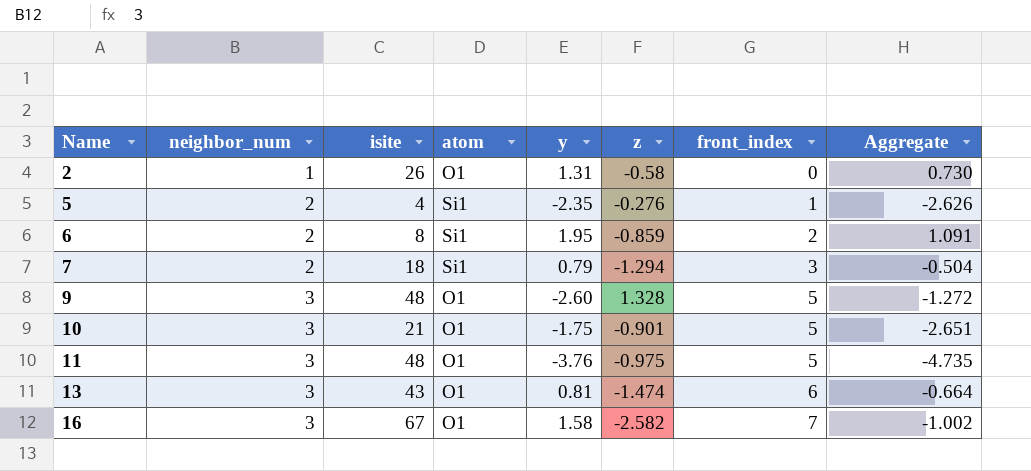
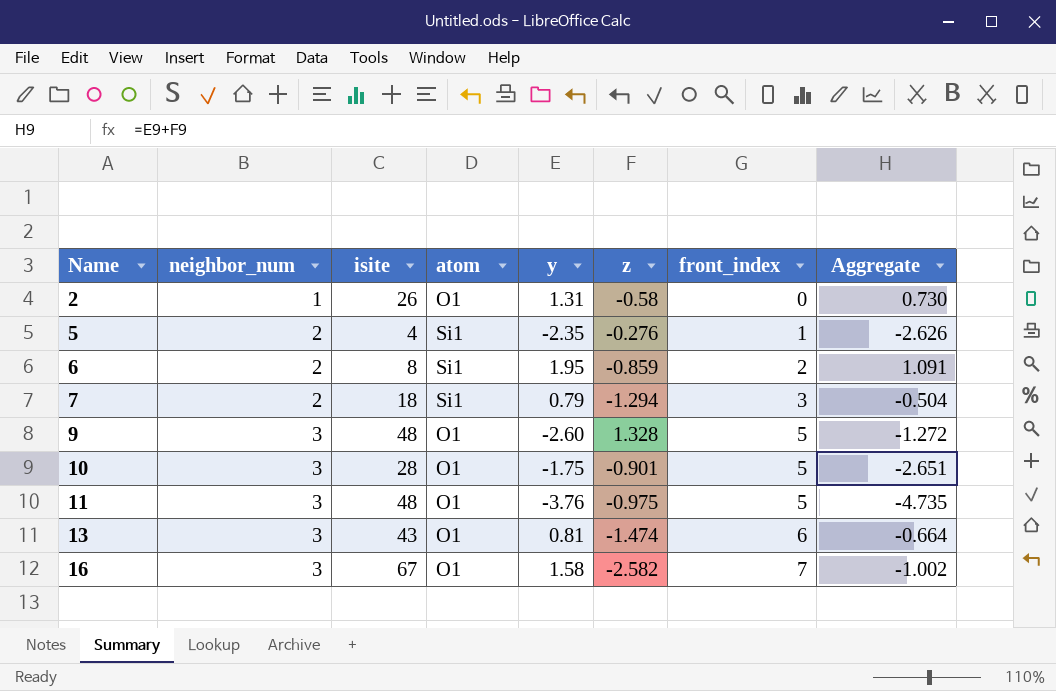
10 | isite: 21 -> 28

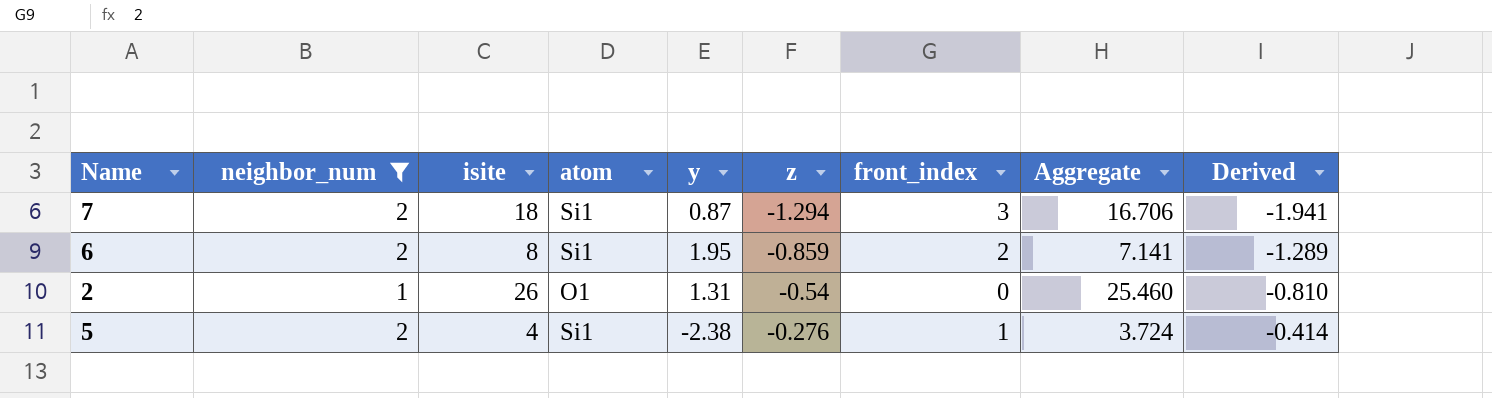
filter: none -> neighbor_num != 3
row order: Name ascending -> z ascending
column Aggregate | formula: [y] + [z] -> [isite] + [z]
column Derived | formula: none -> [z] * 1.5
7 | y: 0.79 -> 0.87
2 | z: -0.58 -> -0.54
5 | y: -2.35 -> -2.38

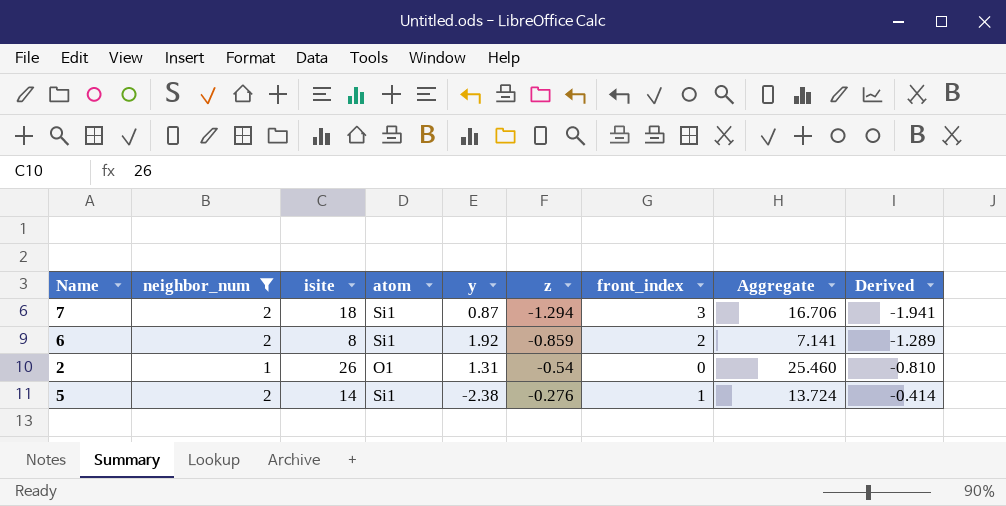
6 | y: 1.95 -> 1.92
5 | isite: 4 -> 14
5 | Aggregate: 3.724 -> 13.724

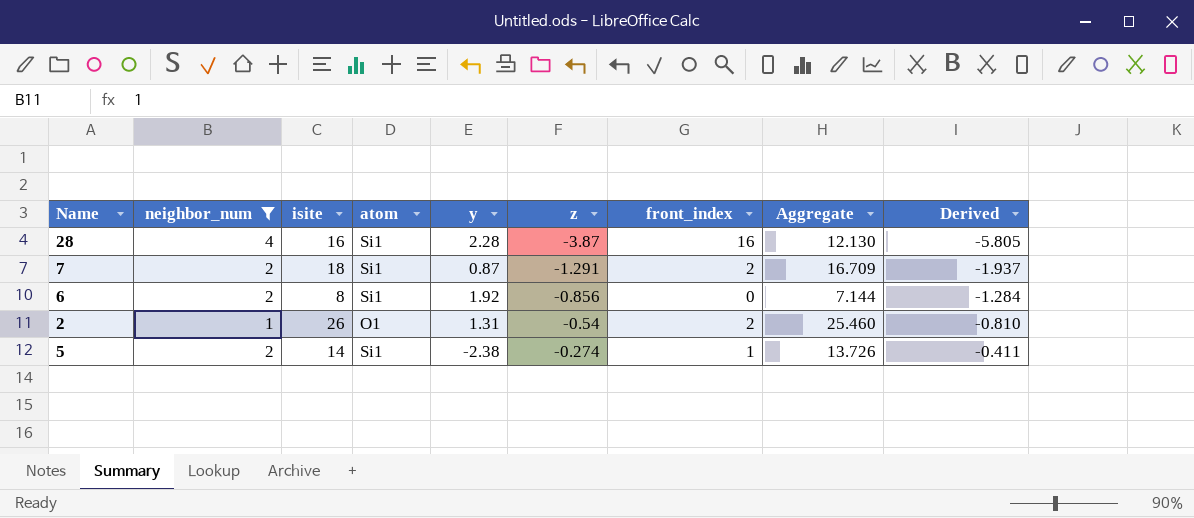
row 28: none -> 4 | 16 | Si1 | 2.28 | -3.87 | 16 | 12.130 | -5.805
7 | z: -1.294 -> -1.291
7 | front_index: 3 -> 2
7 | Aggregate: 16.706 -> 16.709
7 | Derived: -1.941 -> -1.937
6 | z: -0.859 -> -0.856
6 | front_index: 2 -> 0
6 | Aggregate: 7.141 -> 7.144
6 | Derived: -1.289 -> -1.284
2 | front_index: 0 -> 2
5 | z: -0.276 -> -0.274
5 | Aggregate: 13.724 -> 13.726
5 | Derived: -0.414 -> -0.411

